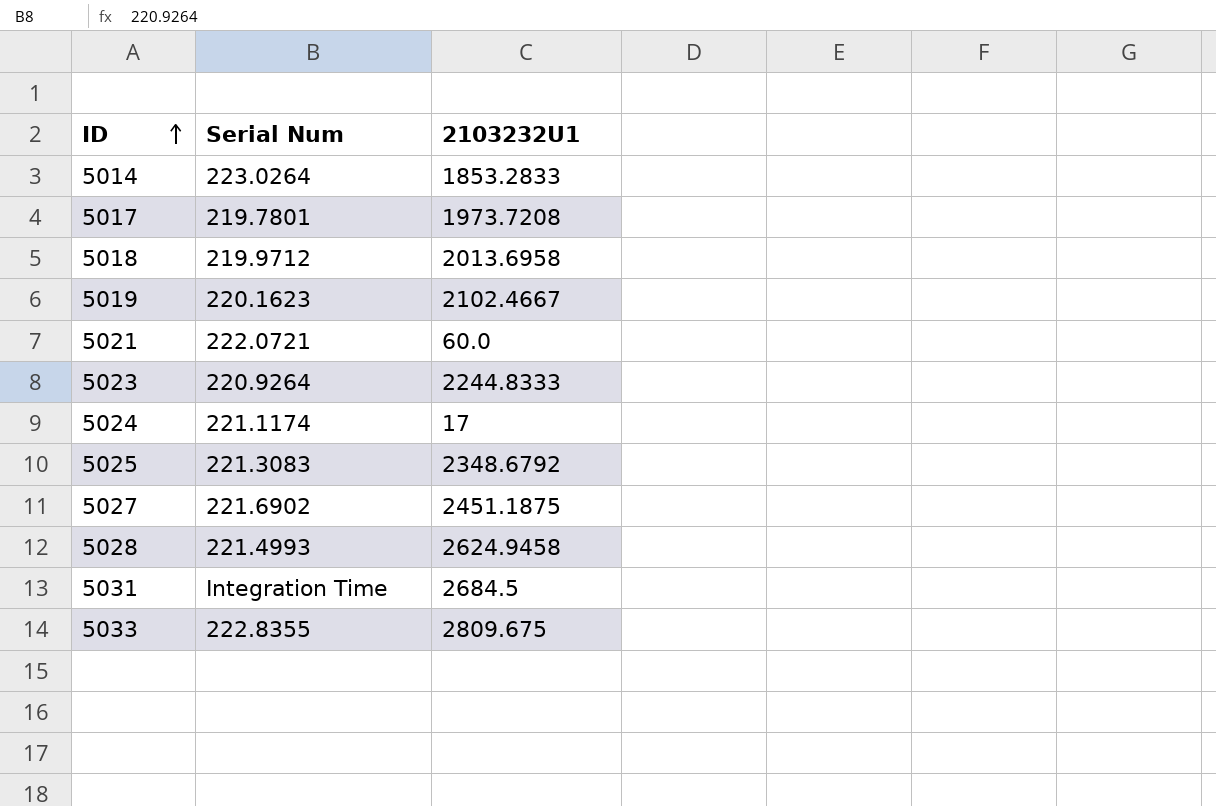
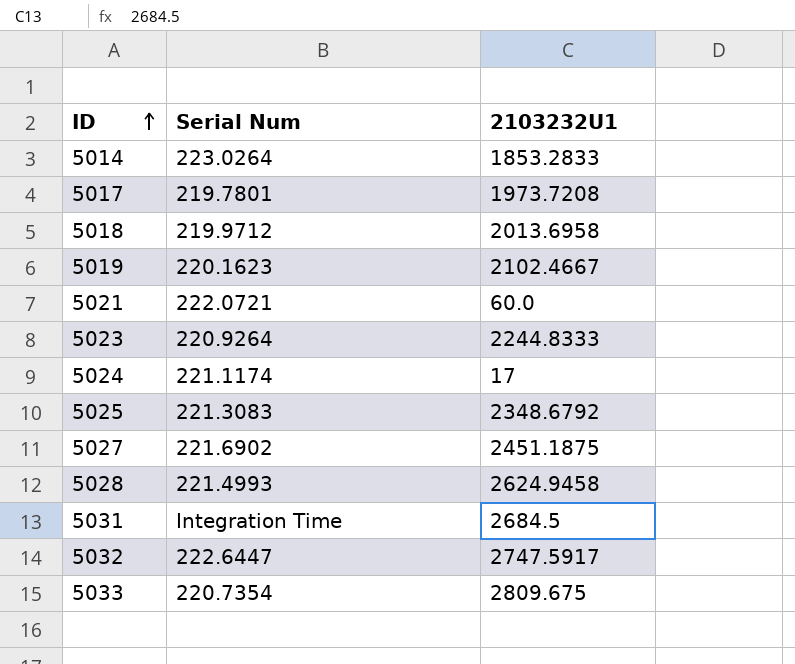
row 5032: none -> 222.6447 | 2747.5917
5033 | Serial Num: 222.8355 -> 220.7354

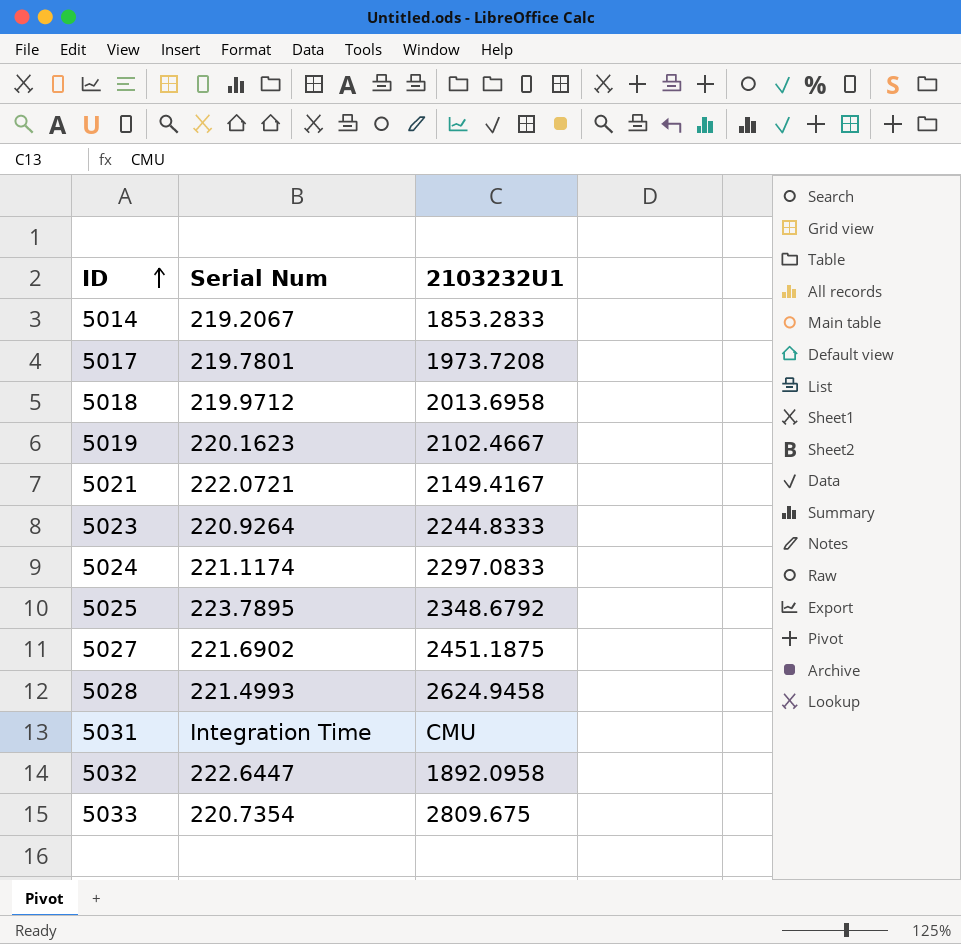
5014 | Serial Num: 223.0264 -> 219.2067
5021 | 2103232U1: 60.0 -> 2149.4167
5024 | 2103232U1: 17 -> 2297.0833
5025 | Serial Num: 221.3083 -> 223.7895
5031 | 2103232U1: 2684.5 -> CMU
5032 | 2103232U1: 2747.5917 -> 1892.0958

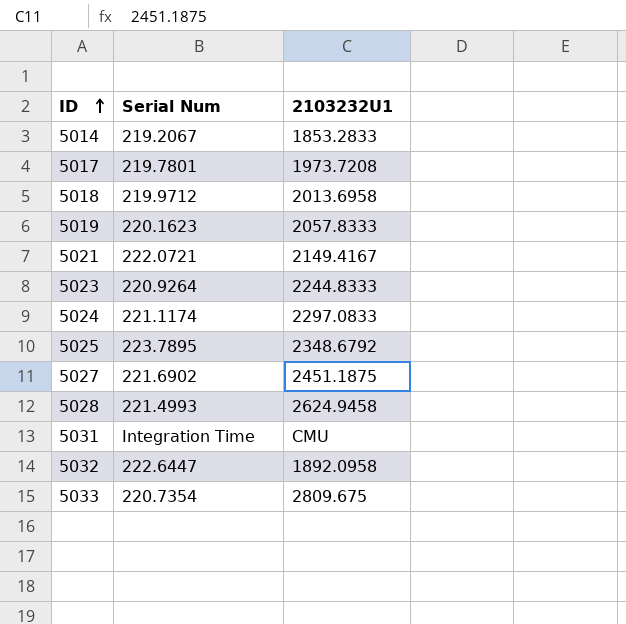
5019 | 2103232U1: 2102.4667 -> 2057.8333

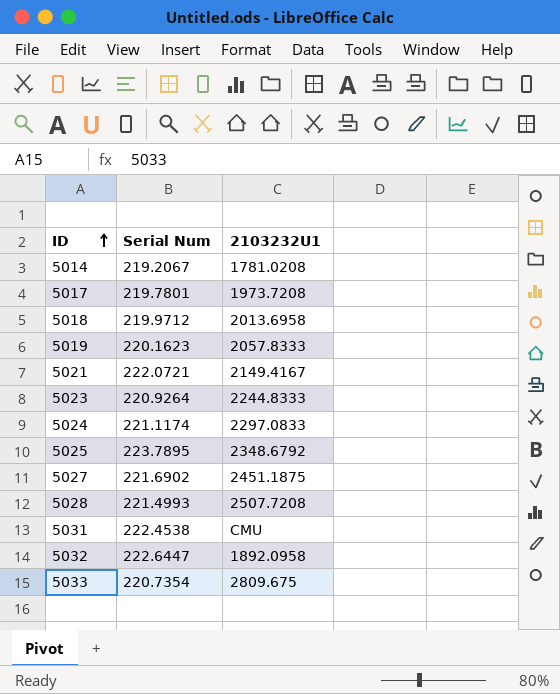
5014 | 2103232U1: 1853.2833 -> 1781.0208
5028 | 2103232U1: 2624.9458 -> 2507.7208
5031 | Serial Num: Integration Time -> 222.4538

